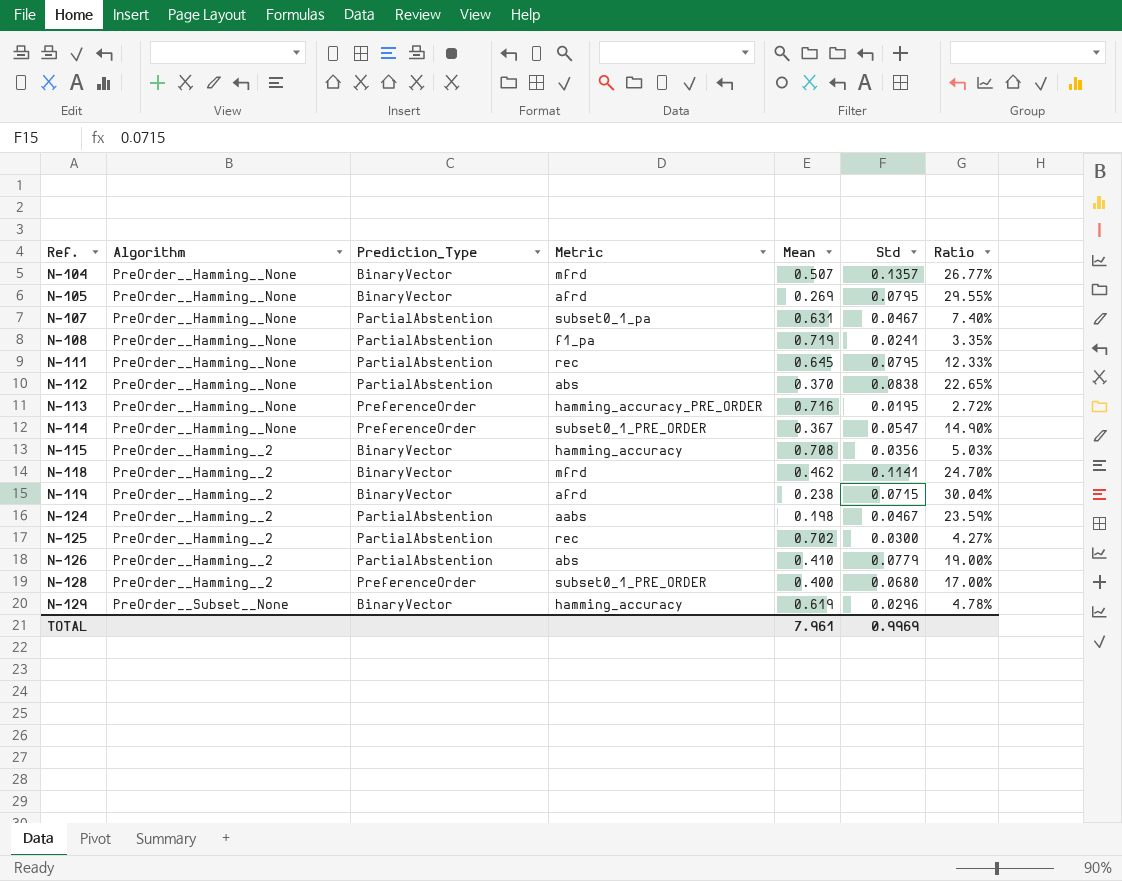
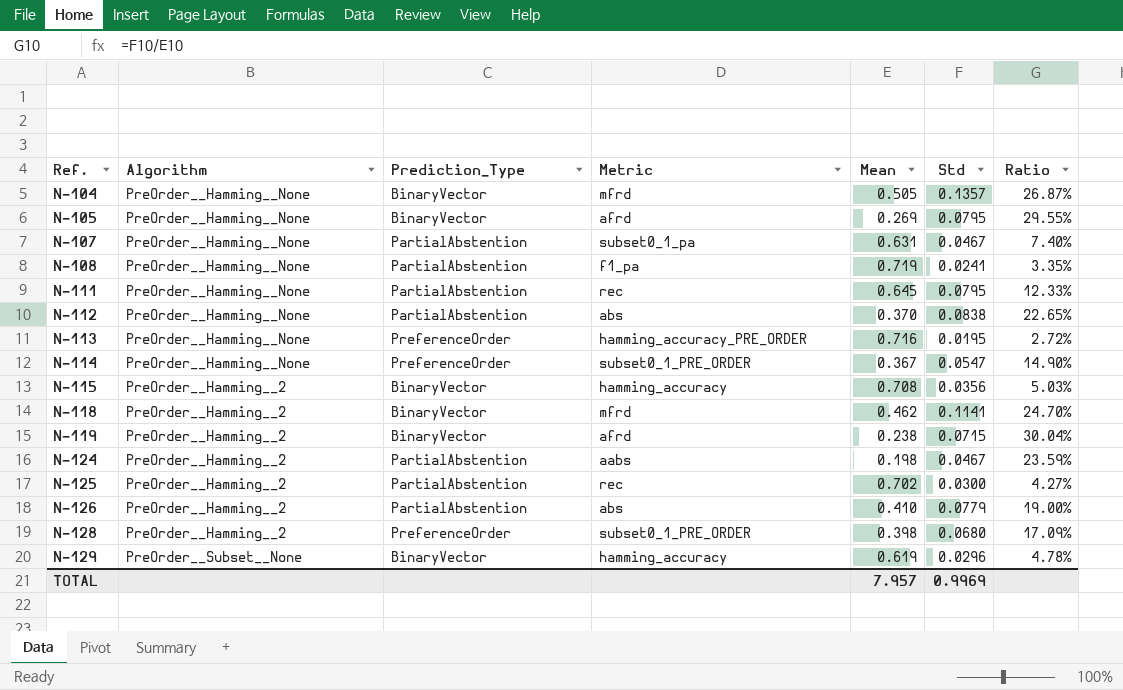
N-104 | Mean: 0.507 -> 0.505
N-104 | Ratio: 26.77% -> 26.87%
N-128 | Mean: 0.400 -> 0.398
N-128 | Ratio: 17.00% -> 17.09%
TOTAL | Mean: 7.961 -> 7.957

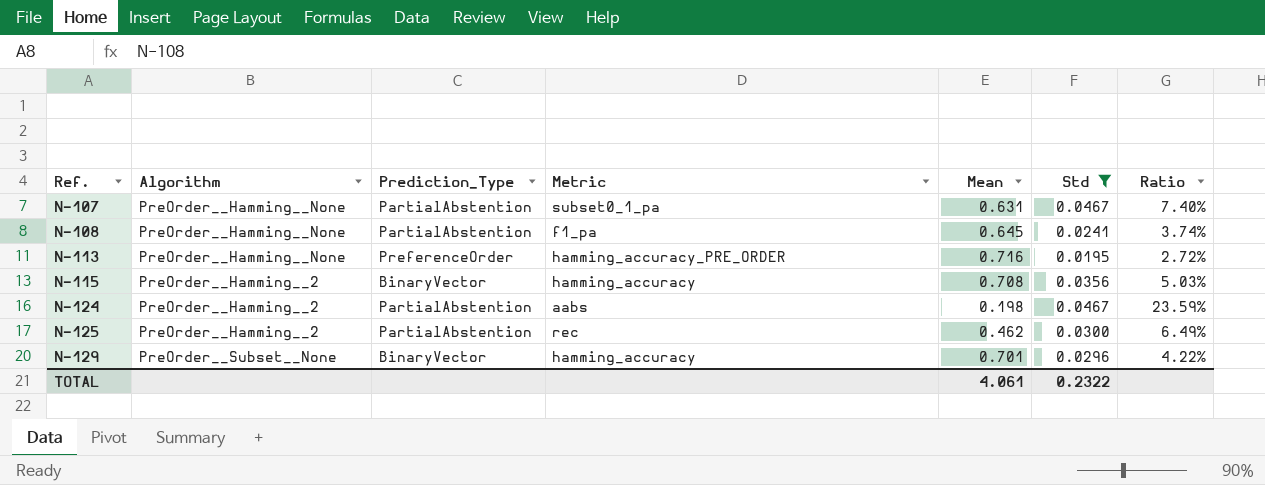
filter: none -> Std <= 0.0467
N-108 | Mean: 0.719 -> 0.645
N-108 | Ratio: 3.35% -> 3.74%
N-125 | Mean: 0.702 -> 0.462
N-125 | Ratio: 4.27% -> 6.49%
N-129 | Mean: 0.619 -> 0.701
N-129 | Ratio: 4.78% -> 4.22%
TOTAL | Mean: 7.957 -> 4.061
TOTAL | Std: 0.9969 -> 0.2322

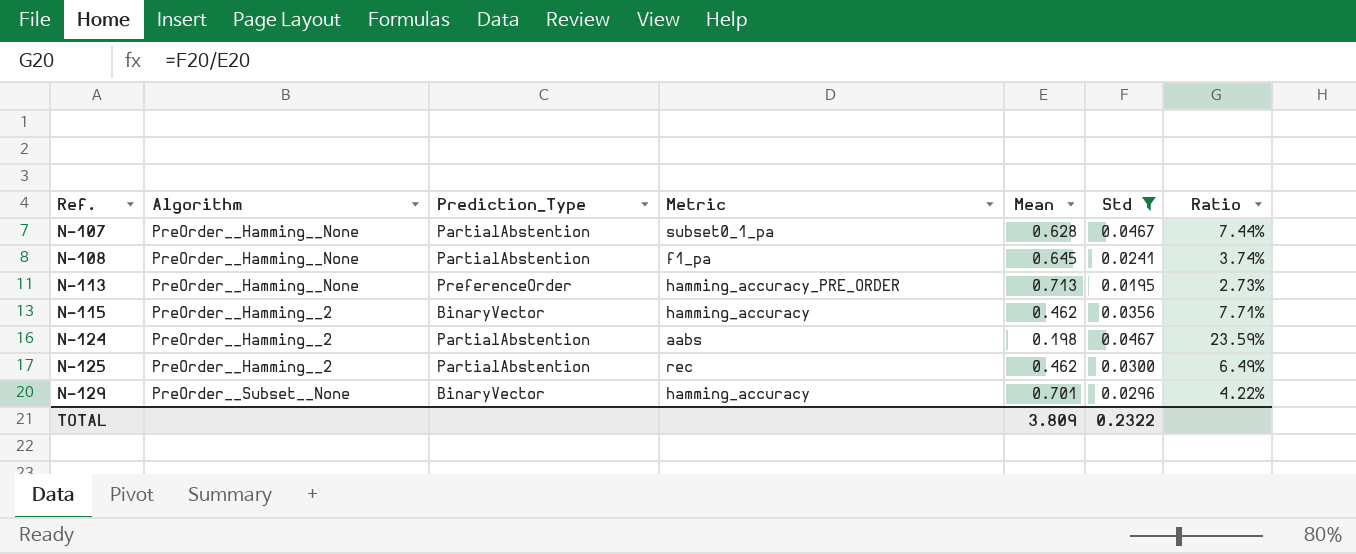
N-107 | Mean: 0.631 -> 0.628
N-107 | Ratio: 7.40% -> 7.44%
N-113 | Mean: 0.716 -> 0.713
N-113 | Ratio: 2.72% -> 2.73%
N-115 | Mean: 0.708 -> 0.462
N-115 | Ratio: 5.03% -> 7.71%
TOTAL | Mean: 4.061 -> 3.809

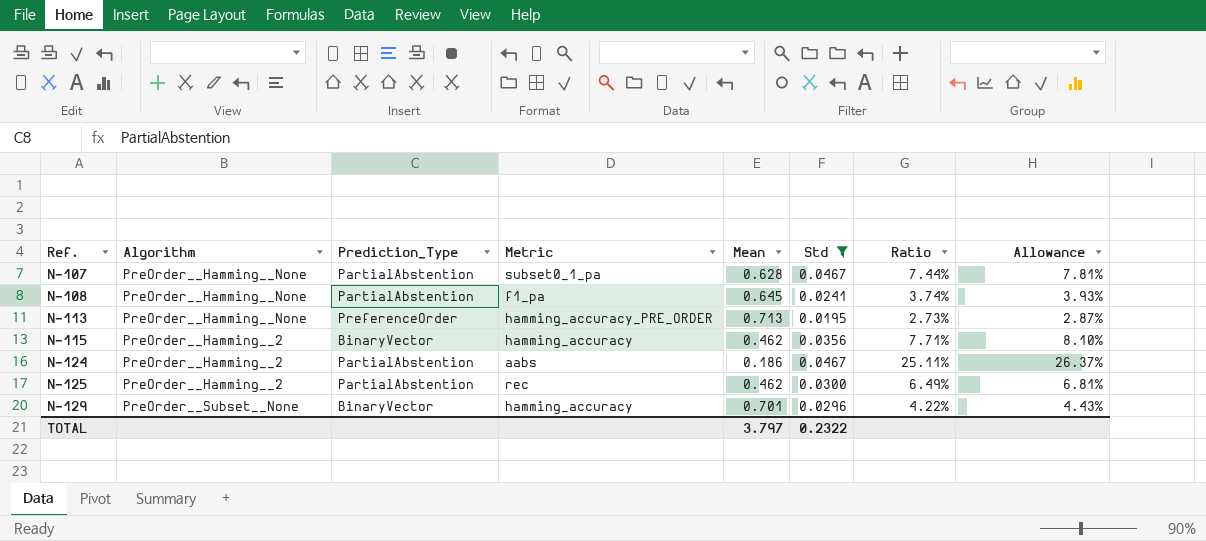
column Allowance | formula: none -> [Ratio] * 1.05
N-124 | Mean: 0.198 -> 0.186
N-124 | Ratio: 23.59% -> 25.11%
TOTAL | Mean: 3.809 -> 3.797

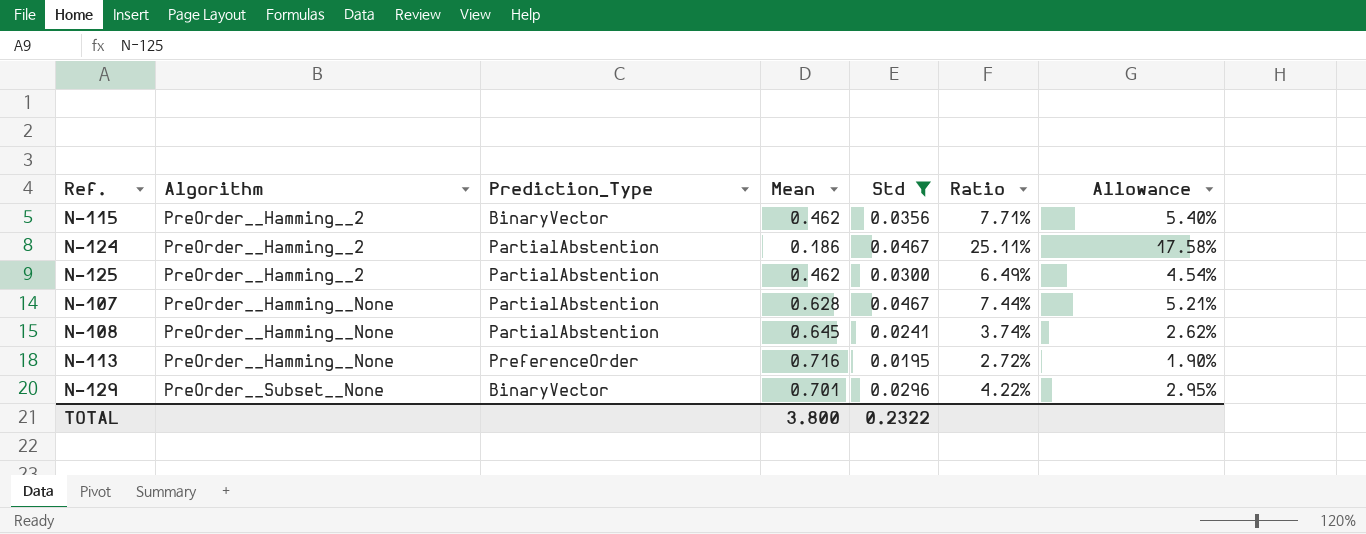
row order: Ref. ascending -> Algorithm ascending
column Metric | position: 4 -> none
column Allowance | formula: [Ratio] * 1.05 -> [Ratio] * 0.7
N-113 | Mean: 0.713 -> 0.716
N-113 | Ratio: 2.73% -> 2.72%
TOTAL | Mean: 3.797 -> 3.800

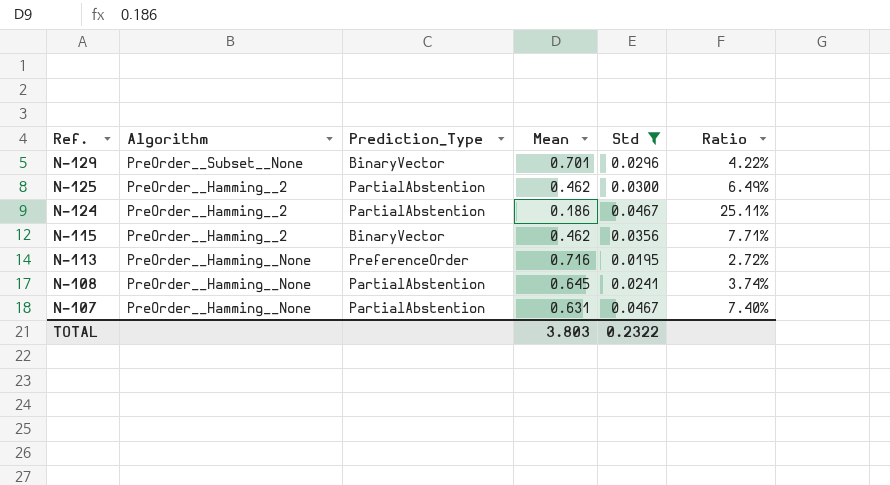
row order: Algorithm ascending -> Ref. descending
column Allowance | formula: [Ratio] * 0.7 -> none
N-107 | Mean: 0.628 -> 0.631
N-107 | Ratio: 7.44% -> 7.40%
TOTAL | Mean: 3.800 -> 3.803

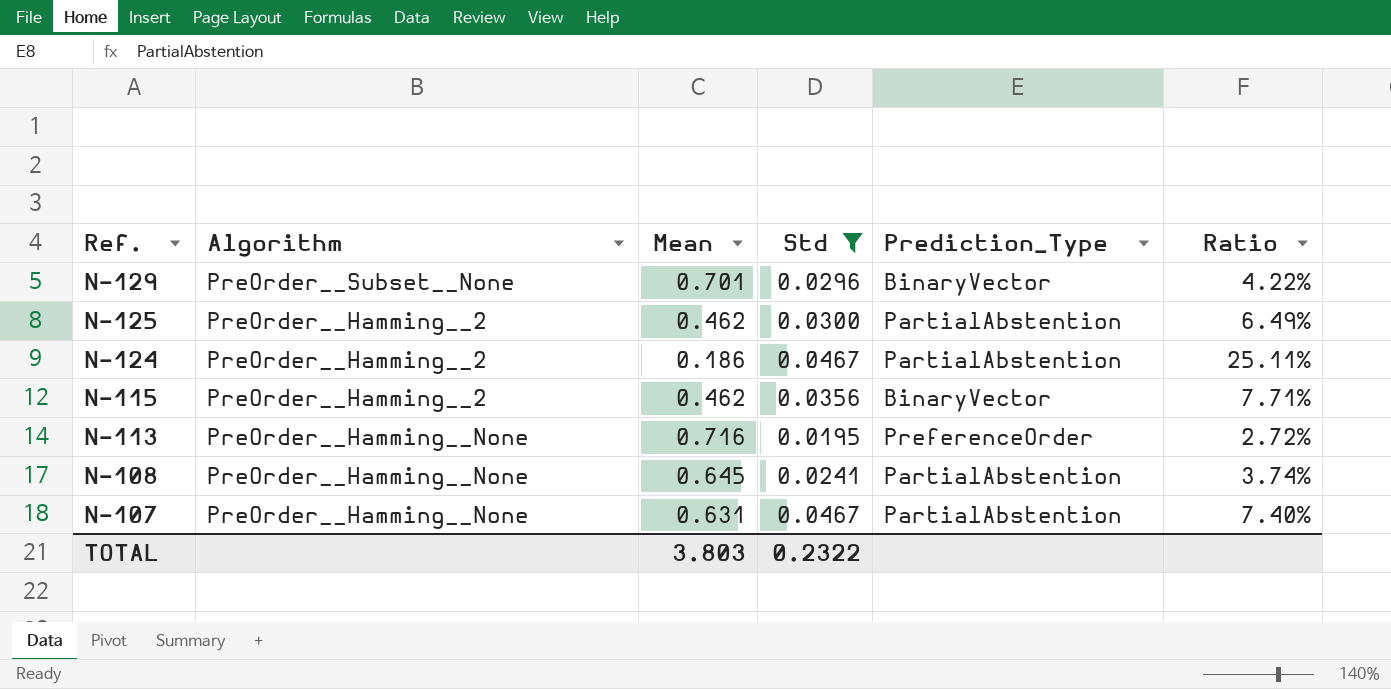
column Prediction_Type | position: 3 -> 5

